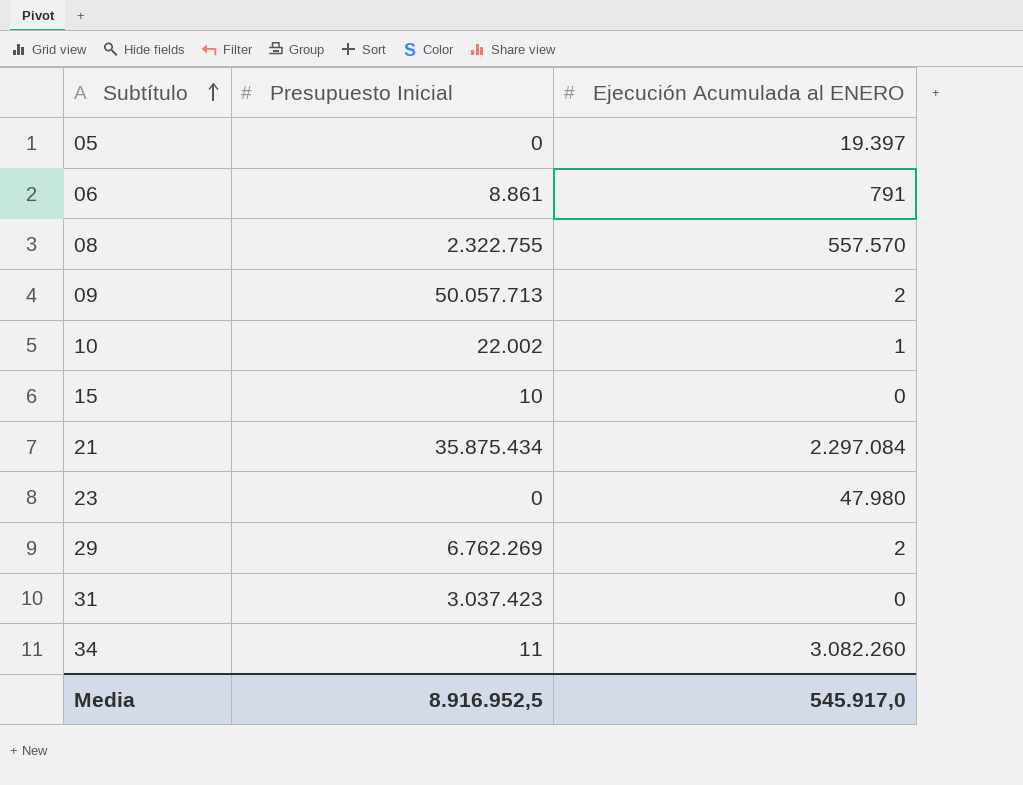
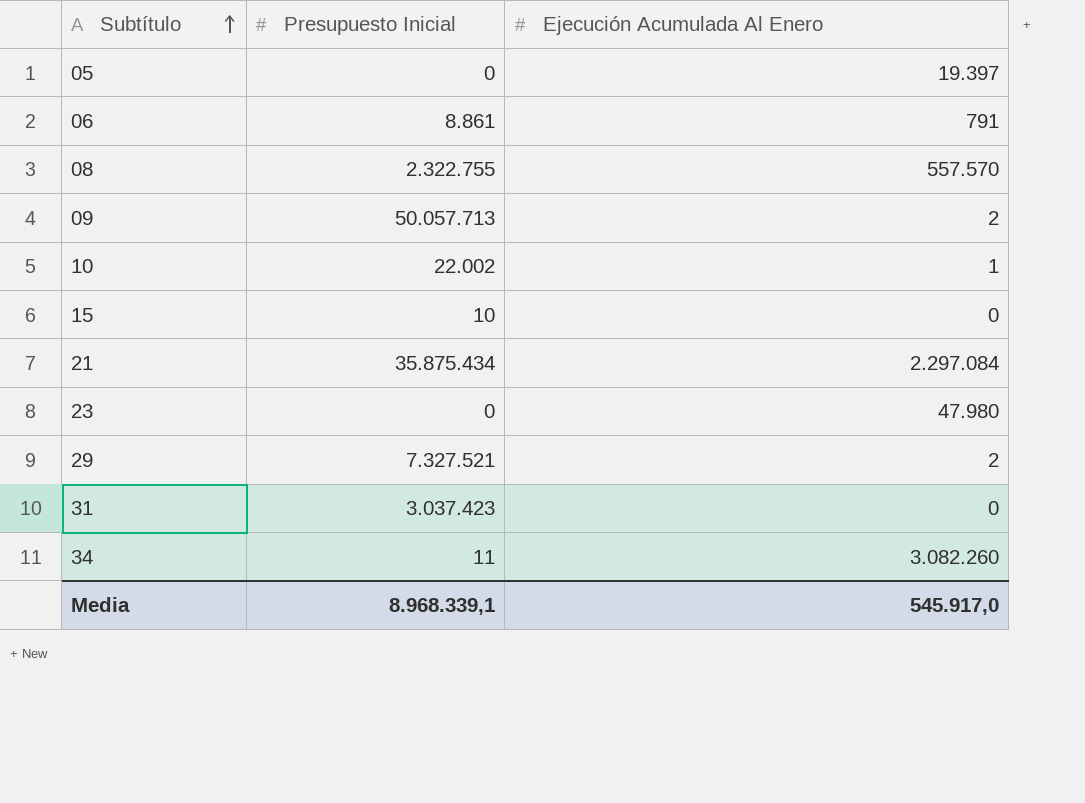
column name: Ejecución Acumulada al ENERO -> Ejecución Acumulada Al Enero
29 | Presupuesto Inicial: 6.762.269 -> 7.327.521
Media | Presupuesto Inicial: 8.916.952,5 -> 8.968.339,1

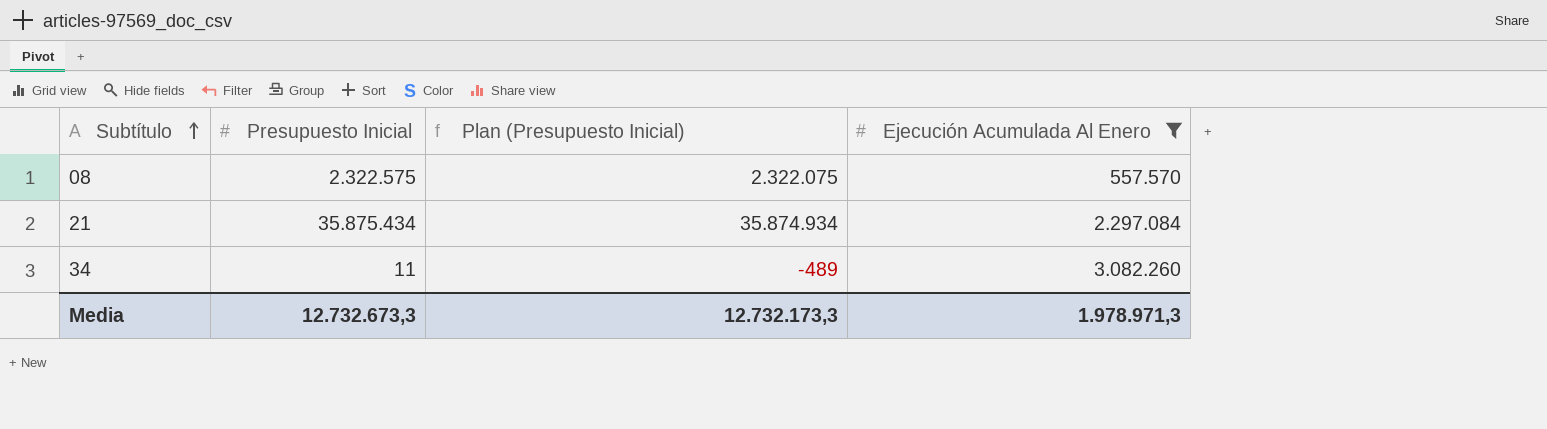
filter: none -> Ejecución Acumulada Al Enero >= 557.570
column Plan (Presupuesto Inicial) | formula: none -> [Presupuesto Inicial] - 500
08 | Presupuesto Inicial: 2.322.755 -> 2.322.575
Media | Presupuesto Inicial: 8.968.339,1 -> 12.732.673,3
Media | Ejecución Acumulada Al Enero: 545.917,0 -> 1.978.971,3

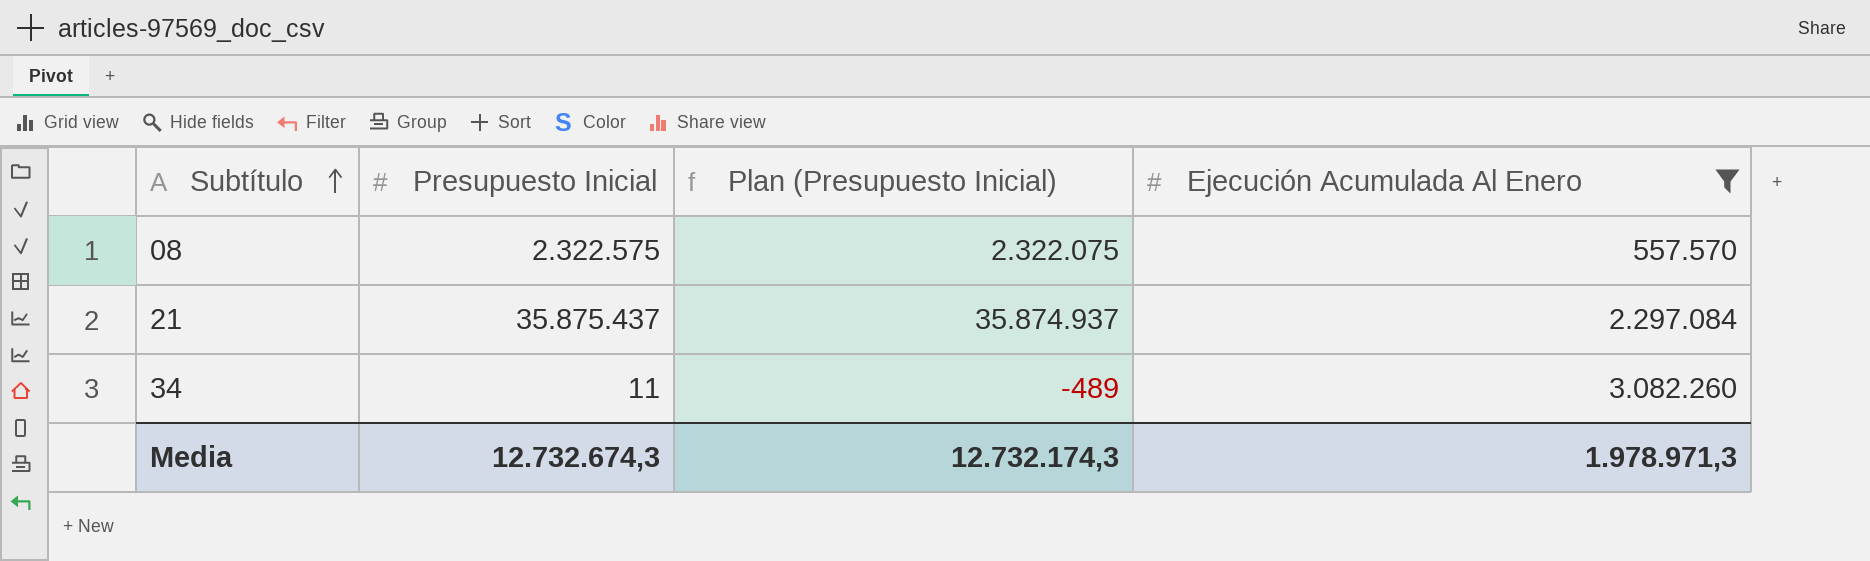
21 | Presupuesto Inicial: 35.875.434 -> 35.875.437
21 | Plan (Presupuesto Inicial): 35.874.934 -> 35.874.937
Media | Presupuesto Inicial: 12.732.673,3 -> 12.732.674,3
Media | Plan (Presupuesto Inicial): 12.732.173,3 -> 12.732.174,3

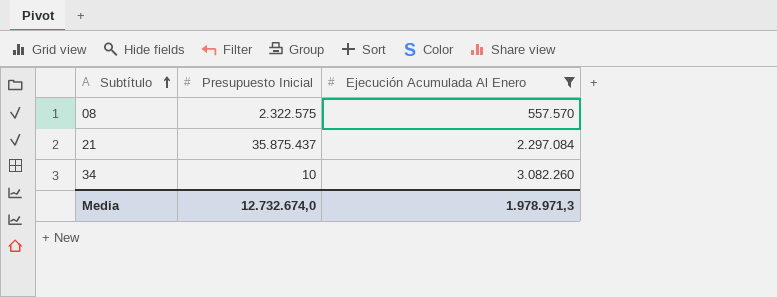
column Plan (Presupuesto Inicial) | formula: [Presupuesto Inicial] - 500 -> none
34 | Presupuesto Inicial: 11 -> 10
Media | Presupuesto Inicial: 12.732.674,3 -> 12.732.674,0

